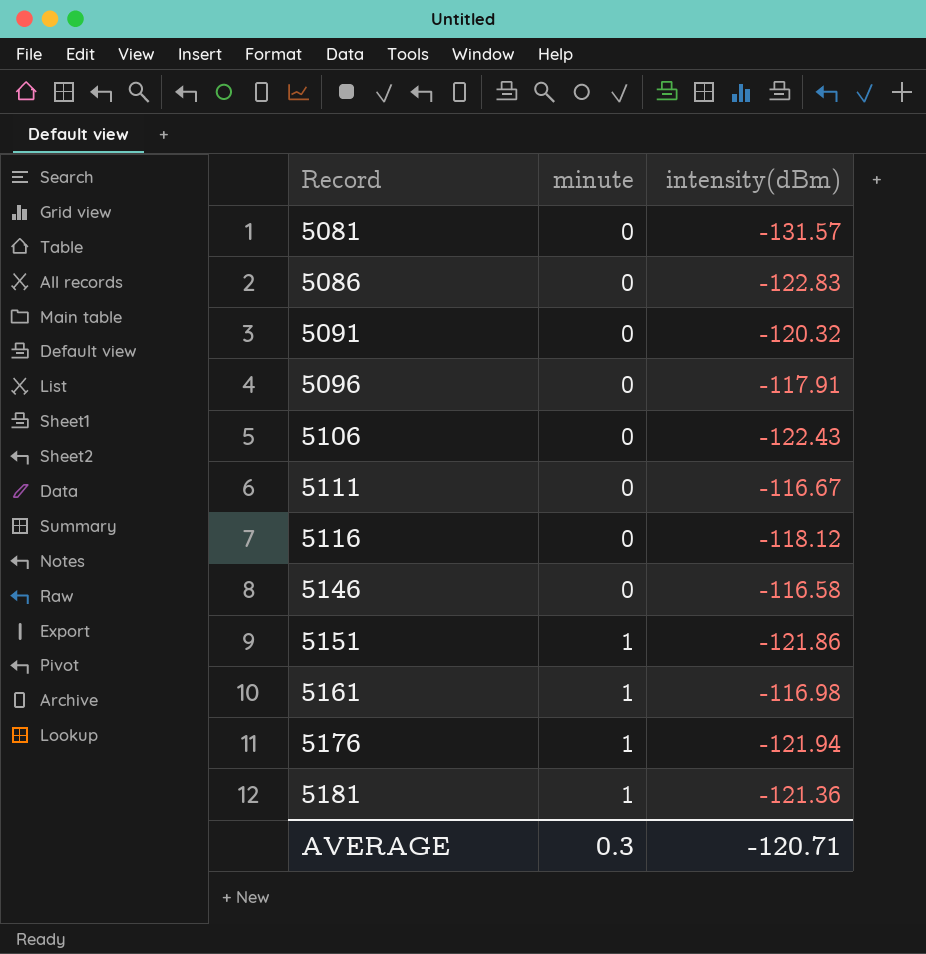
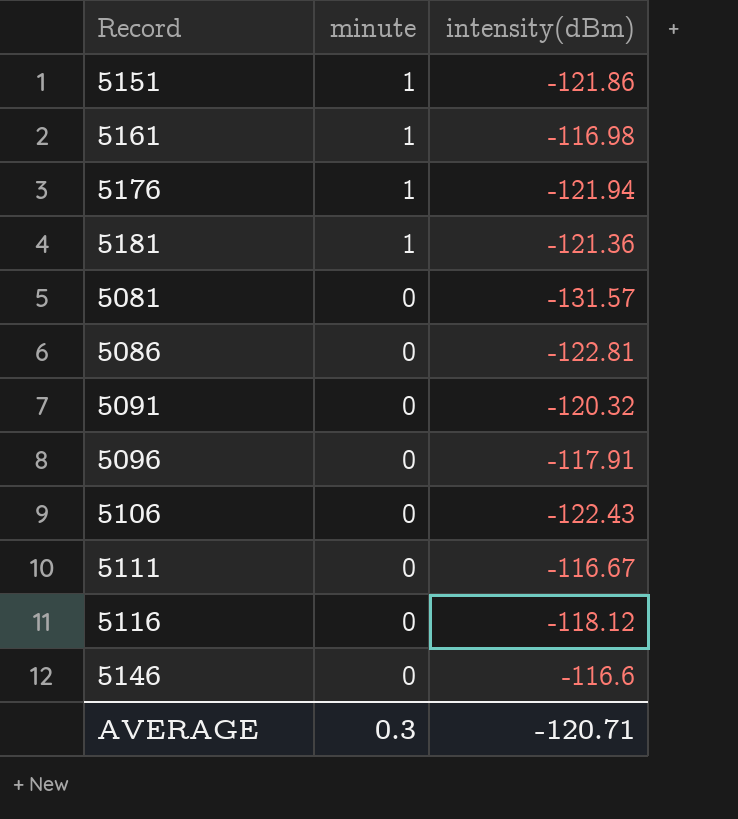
row order: Record ascending -> minute descending
5086 | intensity(dBm): -122.83 -> -122.81
5146 | intensity(dBm): -116.58 -> -116.6

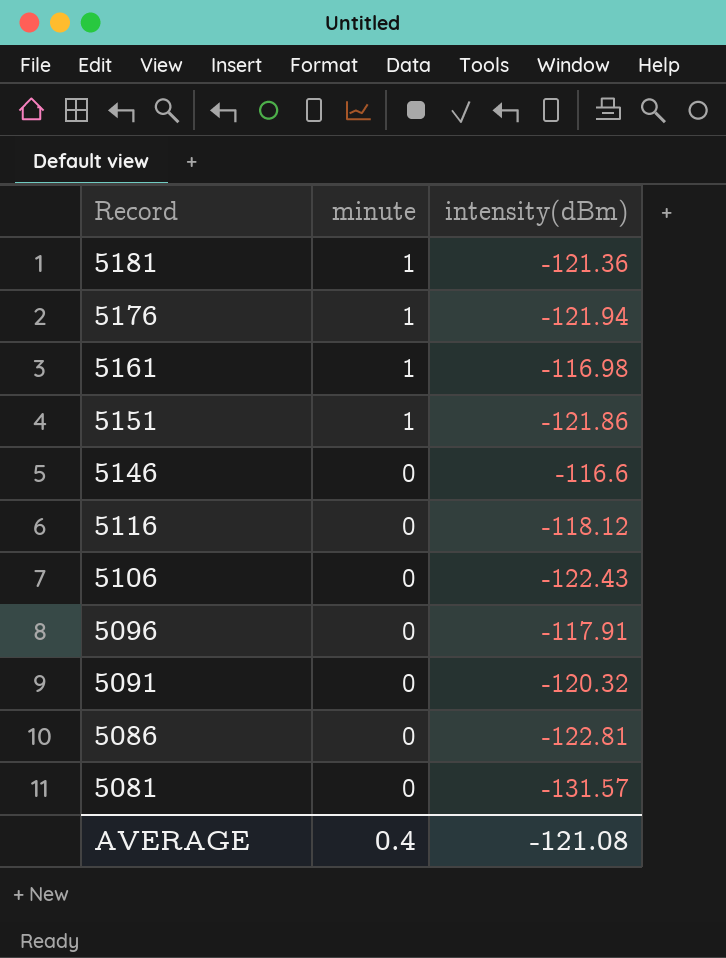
row order: minute descending -> Record descending
row 5111: 0 | -116.67 -> none
AVERAGE | minute: 0.3 -> 0.4
AVERAGE | intensity(dBm): -120.71 -> -121.08

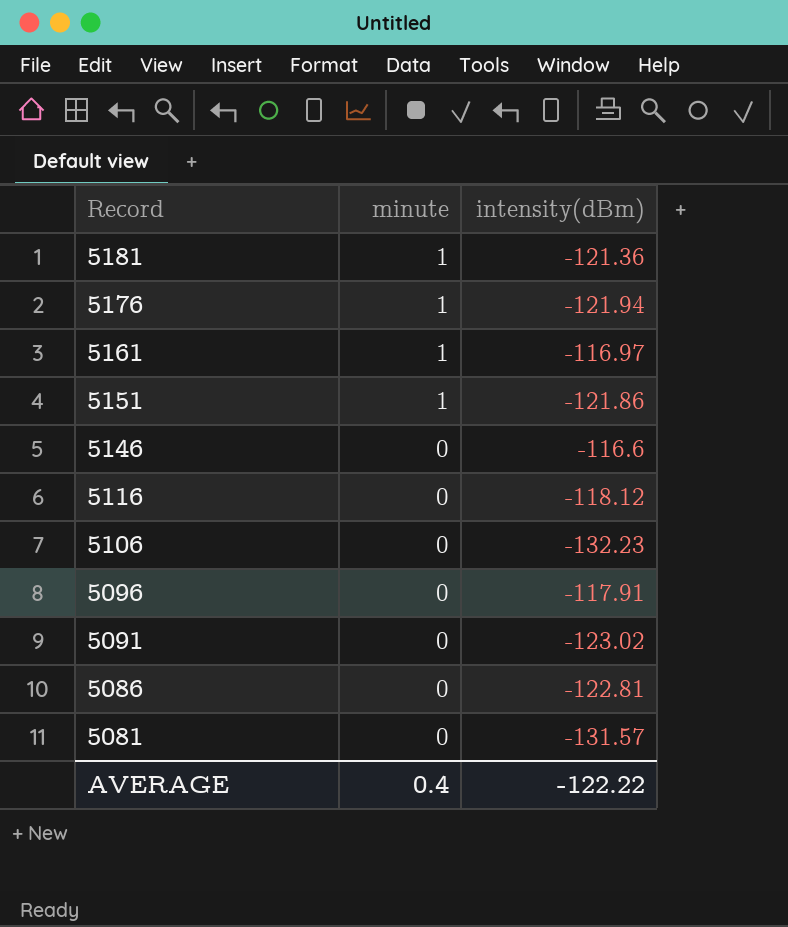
5161 | intensity(dBm): -116.98 -> -116.97
5106 | intensity(dBm): -122.43 -> -132.23
5091 | intensity(dBm): -120.32 -> -123.02
AVERAGE | intensity(dBm): -121.08 -> -122.22

